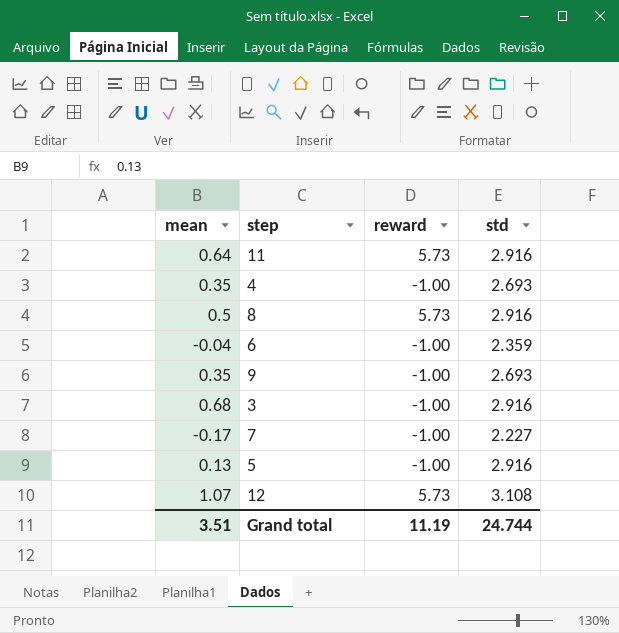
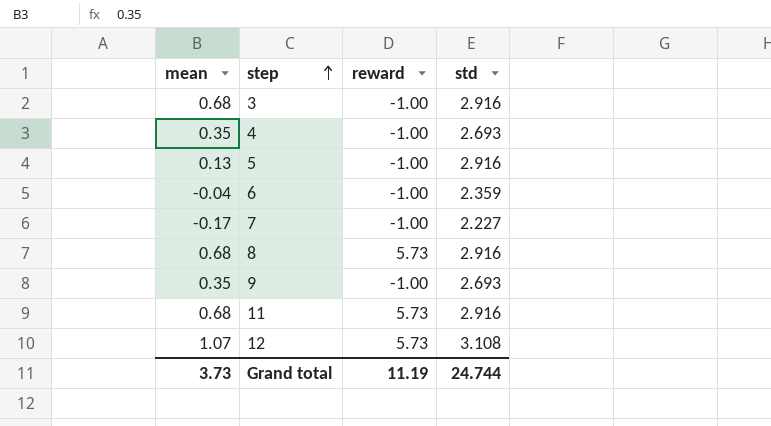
row order: none -> step ascending
8 | mean: 0.5 -> 0.68
11 | mean: 0.64 -> 0.68
Grand total | mean: 3.51 -> 3.73

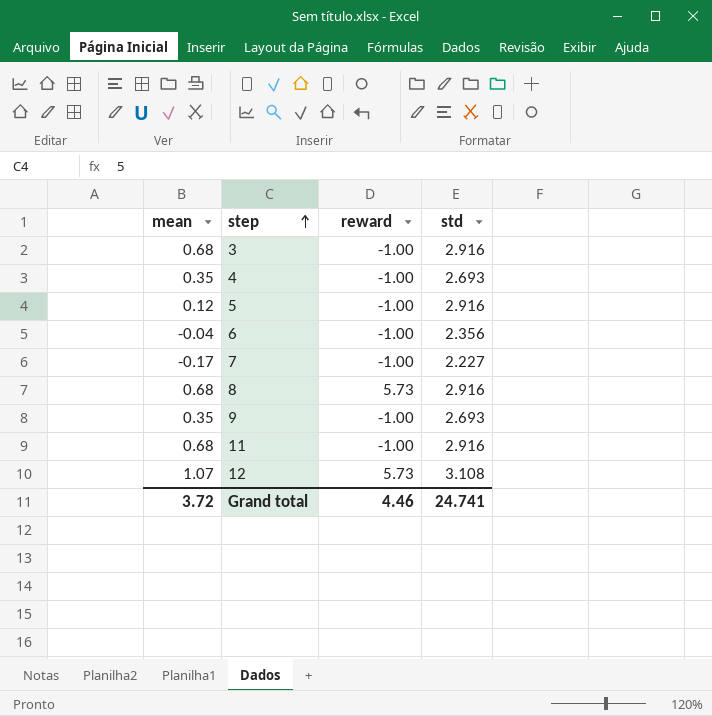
5 | mean: 0.13 -> 0.12
6 | std: 2.359 -> 2.356
11 | reward: 5.73 -> -1.00
Grand total | mean: 3.73 -> 3.72
Grand total | reward: 11.19 -> 4.46
Grand total | std: 24.744 -> 24.741

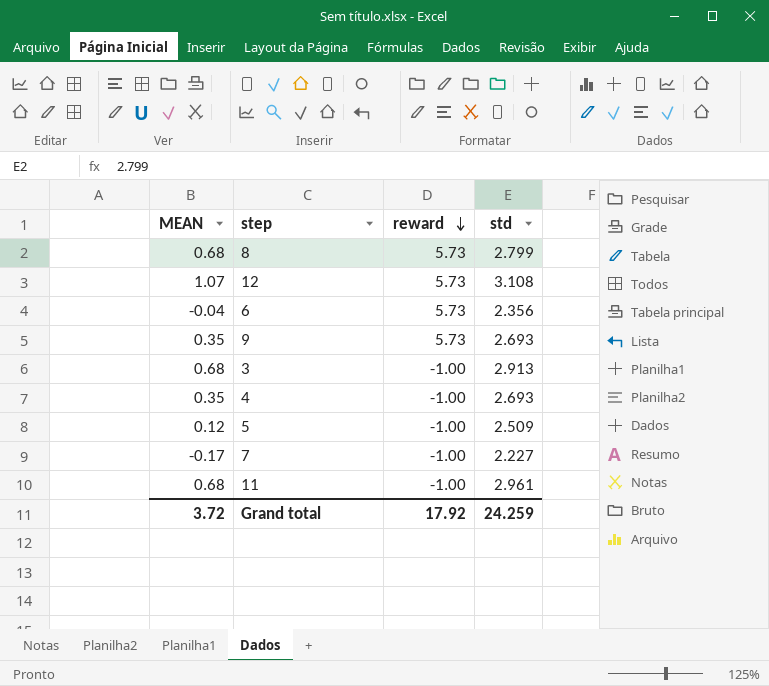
row order: step ascending -> reward descending
column name: mean -> MEAN
8 | std: 2.916 -> 2.799
6 | reward: -1.00 -> 5.73
9 | reward: -1.00 -> 5.73
3 | std: 2.916 -> 2.913
5 | std: 2.916 -> 2.509
11 | std: 2.916 -> 2.961
Grand total | reward: 4.46 -> 17.92
Grand total | std: 24.741 -> 24.259

